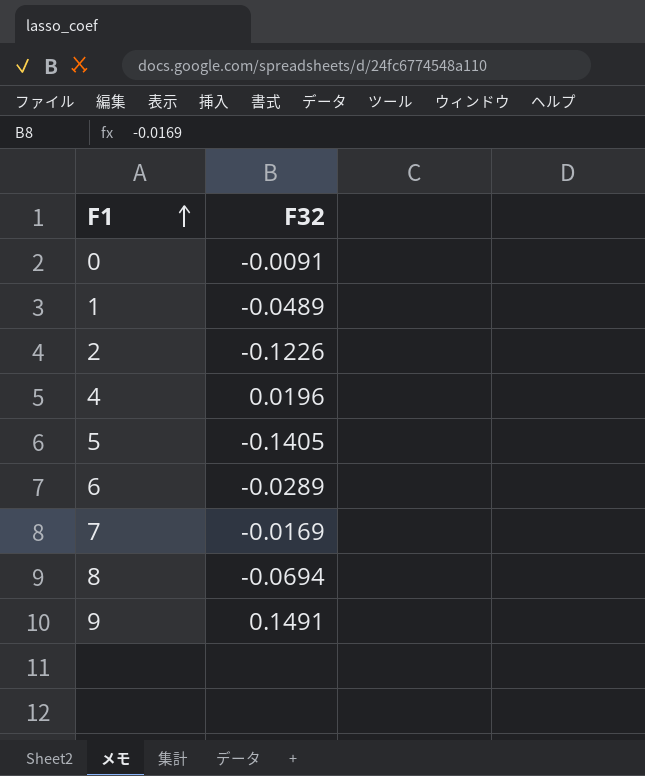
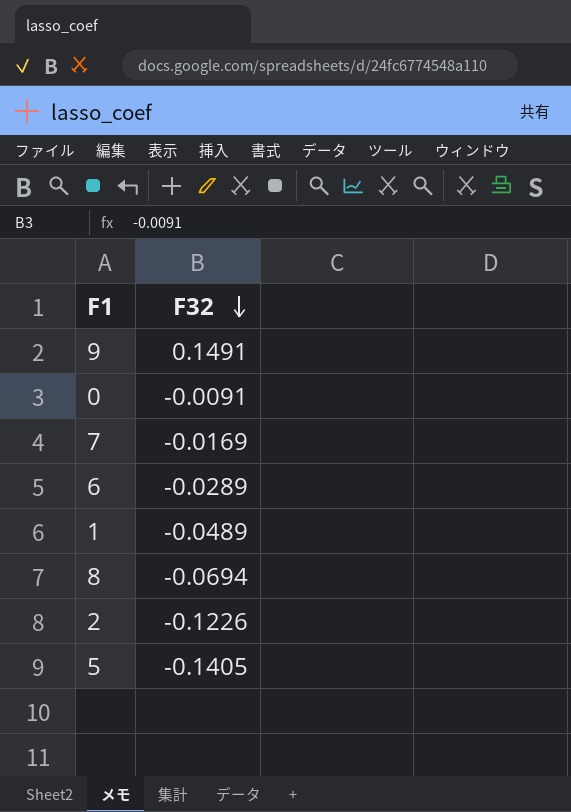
row order: F1 ascending -> F32 descending
row 4: 0.0196 -> none

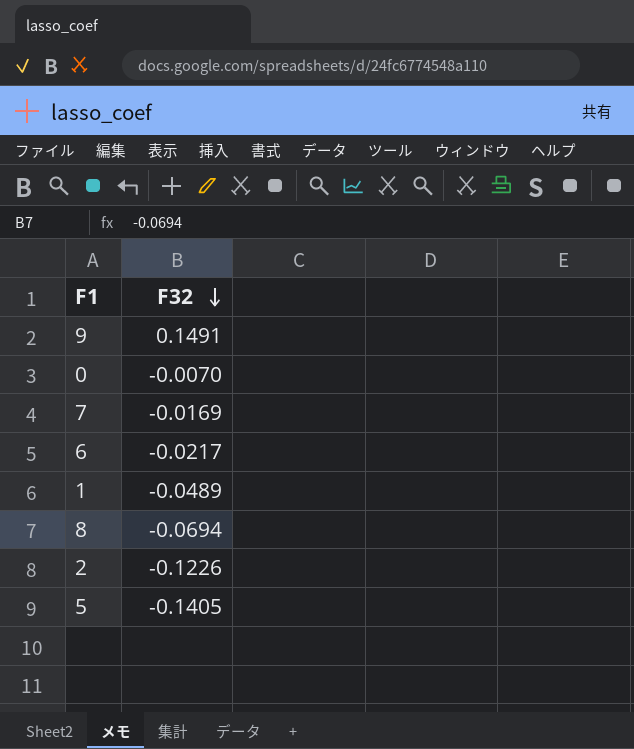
0 | F32: -0.0091 -> -0.0070
6 | F32: -0.0289 -> -0.0217

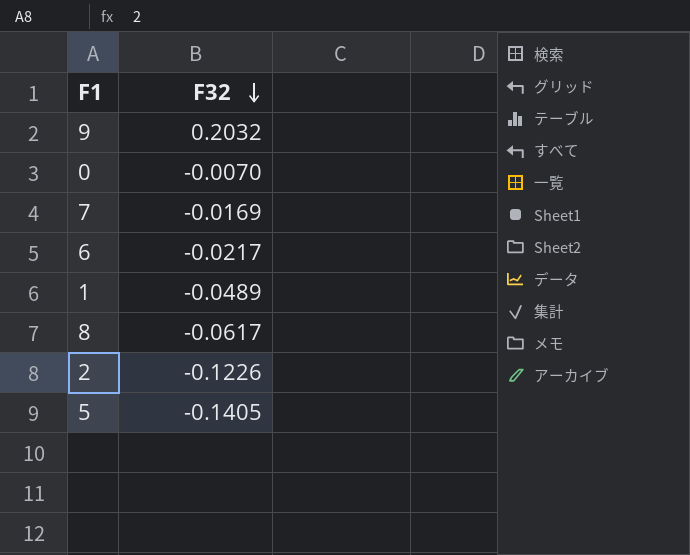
9 | F32: 0.1491 -> 0.2032
8 | F32: -0.0694 -> -0.0617

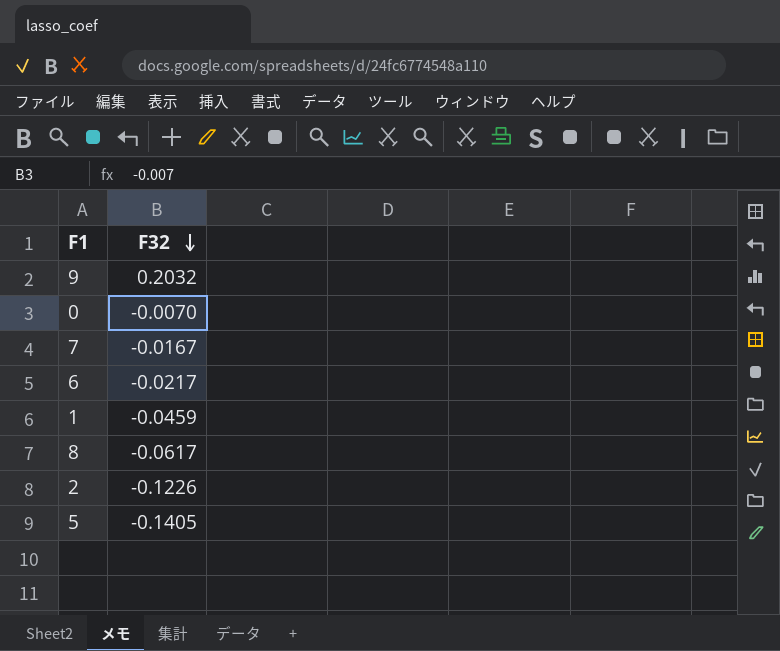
7 | F32: -0.0169 -> -0.0167
1 | F32: -0.0489 -> -0.0459

